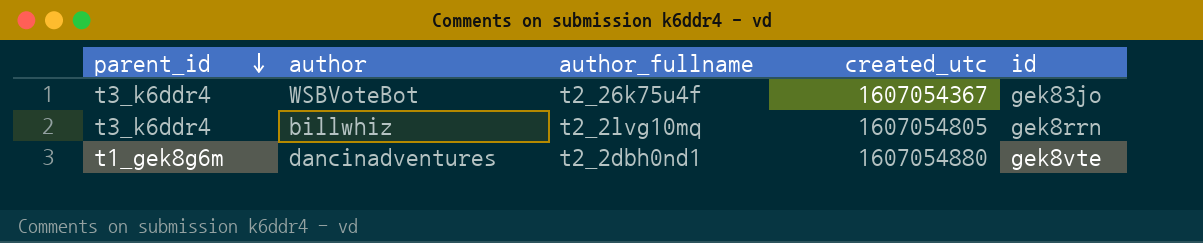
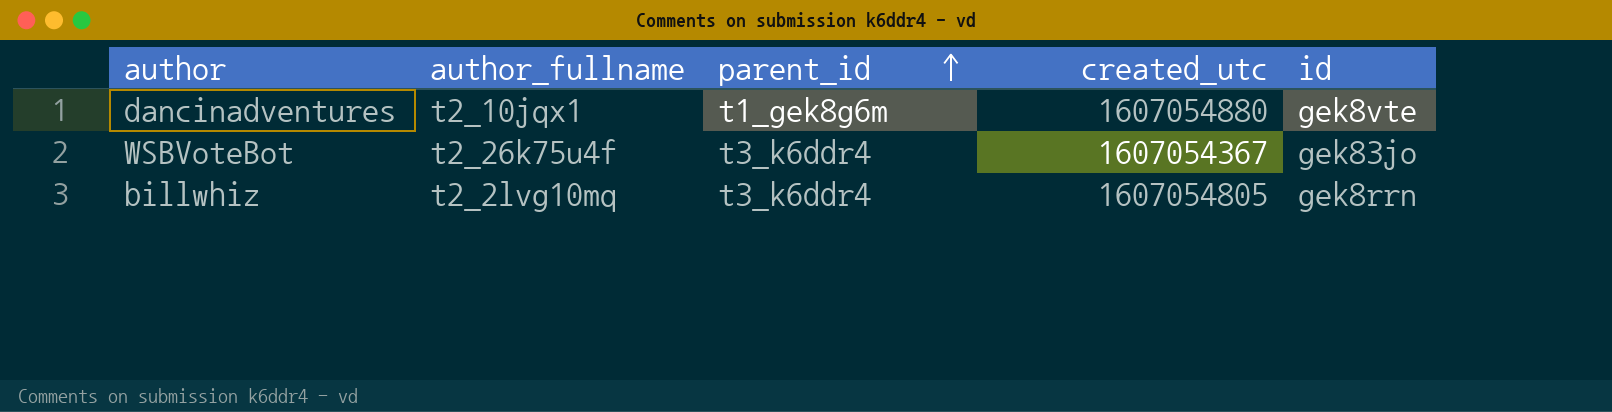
row order: parent_id descending -> parent_id ascending
column parent_id | position: 1 -> 3
dancinadventures | author_fullname: t2_2dbh0nd1 -> t2_10jqx1

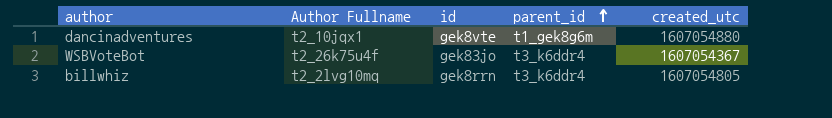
column name: author_fullname -> Author Fullname
column id | position: 5 -> 3

